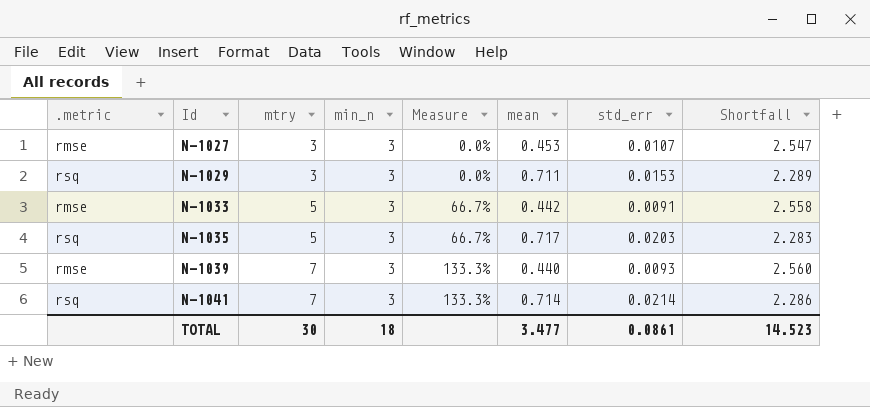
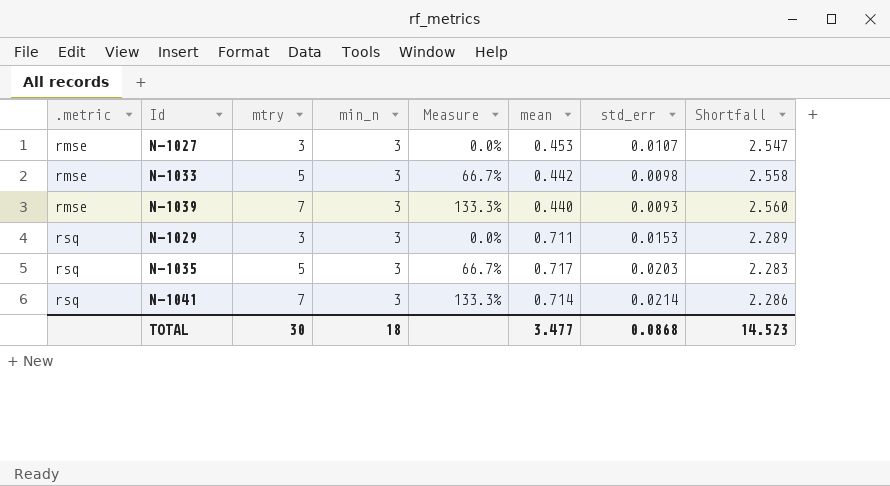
row order: Id ascending -> .metric ascending
N-1033 | std_err: 0.0091 -> 0.0098
TOTAL | std_err: 0.0861 -> 0.0868

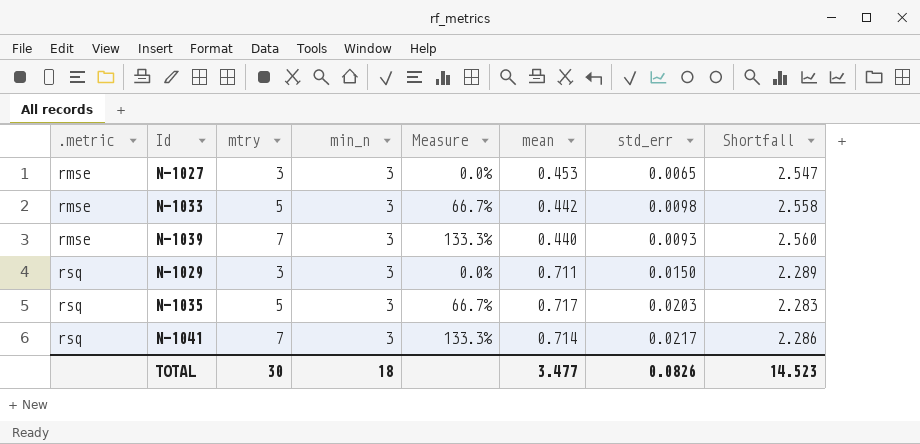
N-1027 | std_err: 0.0107 -> 0.0065
N-1029 | std_err: 0.0153 -> 0.0150
N-1041 | std_err: 0.0214 -> 0.0217
TOTAL | std_err: 0.0868 -> 0.0826

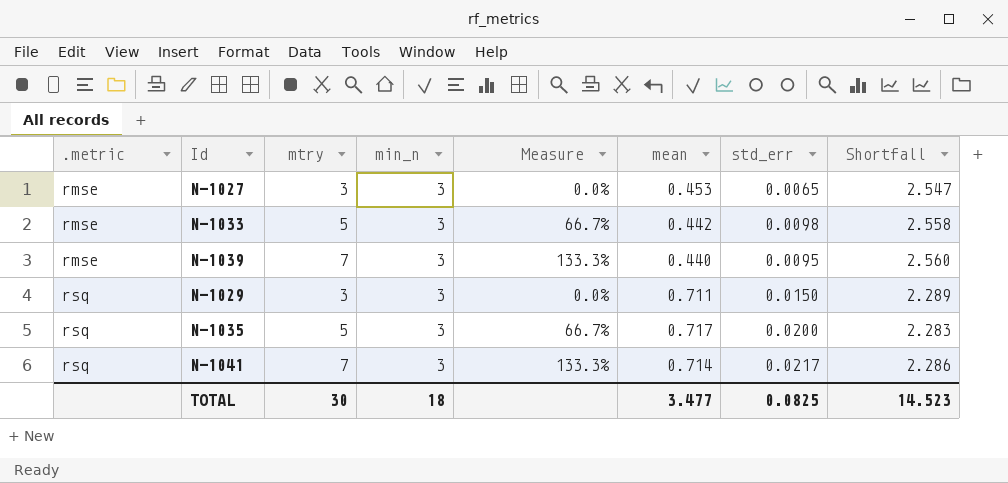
N-1039 | std_err: 0.0093 -> 0.0095
N-1035 | std_err: 0.0203 -> 0.0200
TOTAL | std_err: 0.0826 -> 0.0825

